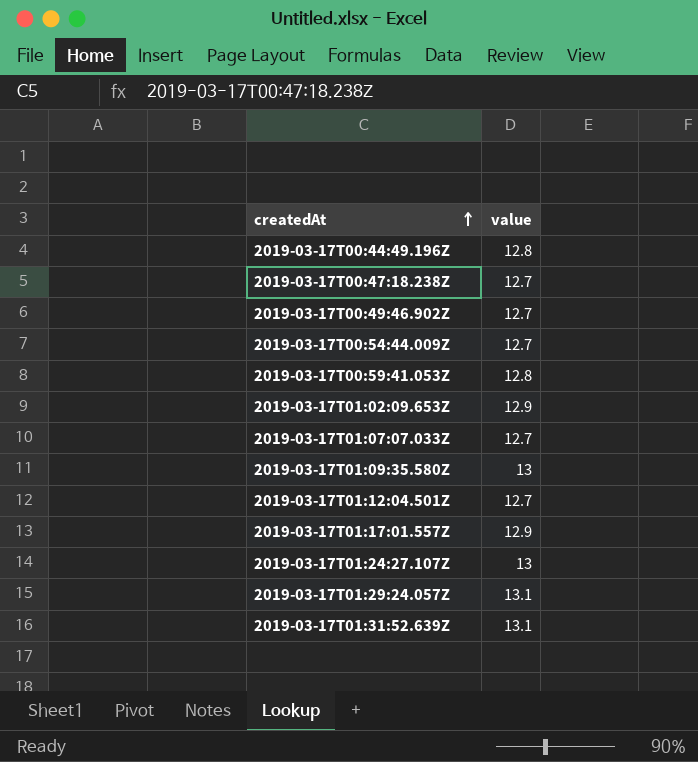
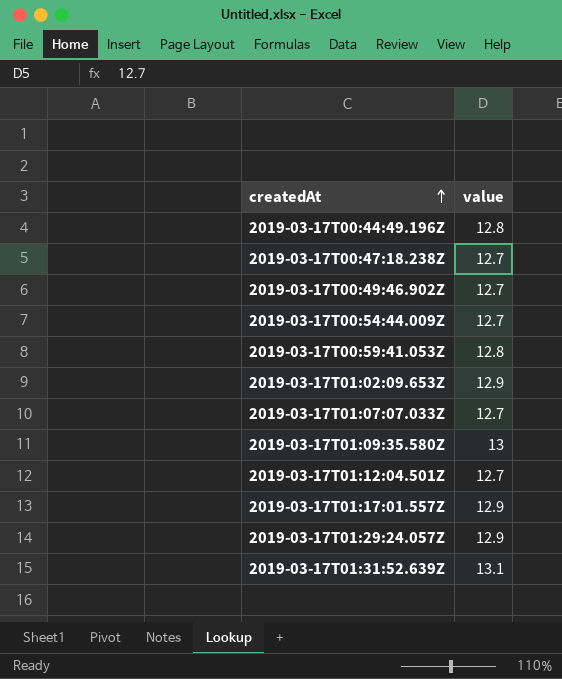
row 2019-03-17T01:24:27.107Z: 13 -> none
2019-03-17T01:29:24.057Z | value: 13.1 -> 12.9

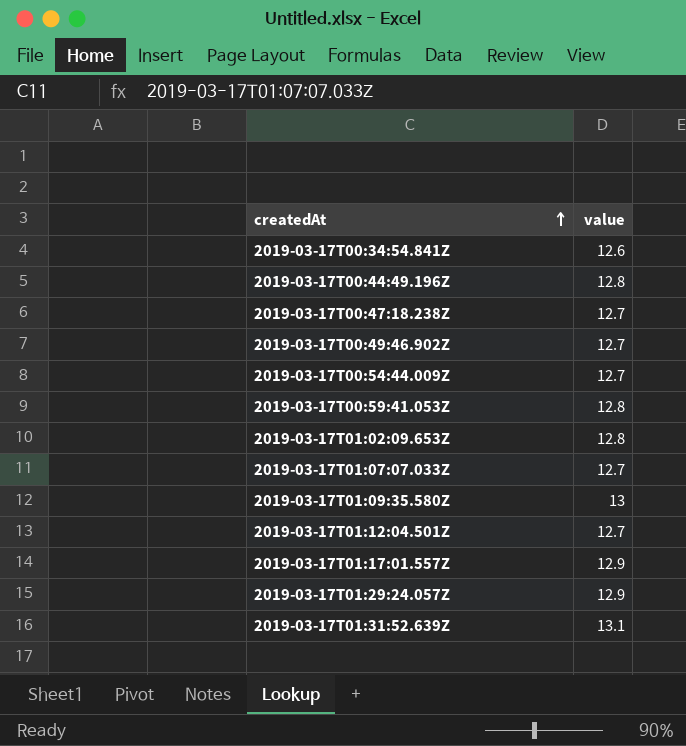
row 2019-03-17T00:34:54.841Z: none -> 12.6
2019-03-17T01:02:09.653Z | value: 12.9 -> 12.8

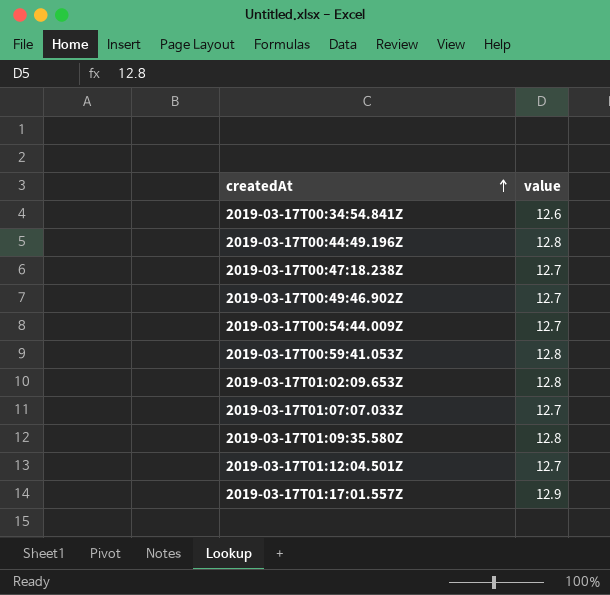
row 2019-03-17T01:29:24.057Z: 12.9 -> none
row 2019-03-17T01:31:52.639Z: 13.1 -> none
2019-03-17T01:09:35.580Z | value: 13 -> 12.8

